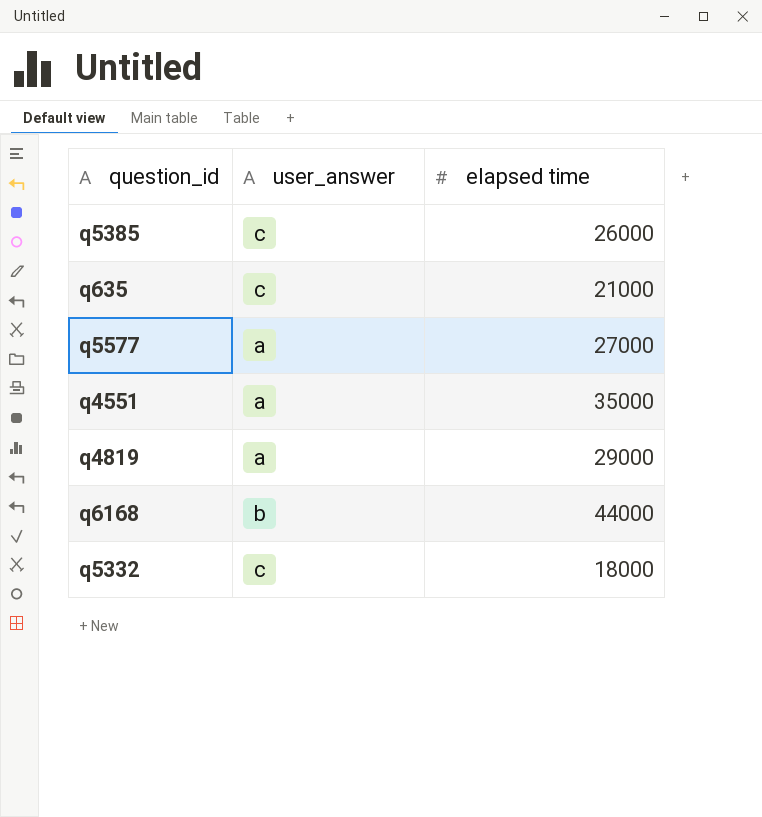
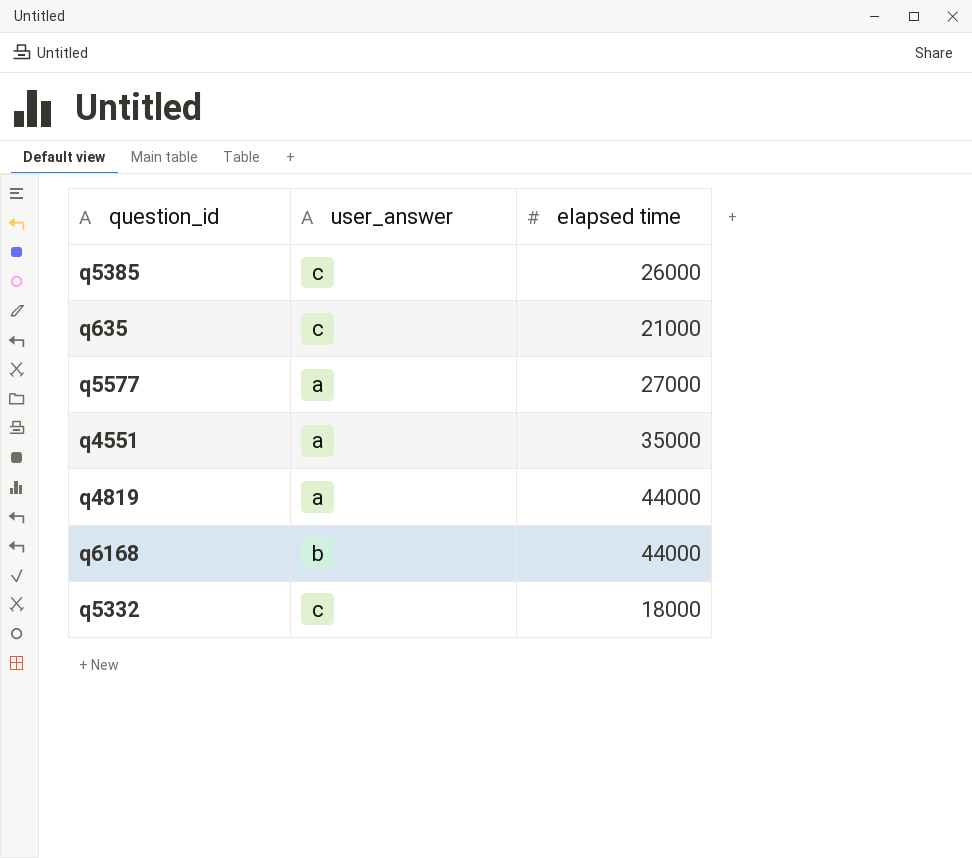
q4819 | elapsed time: 29000 -> 44000

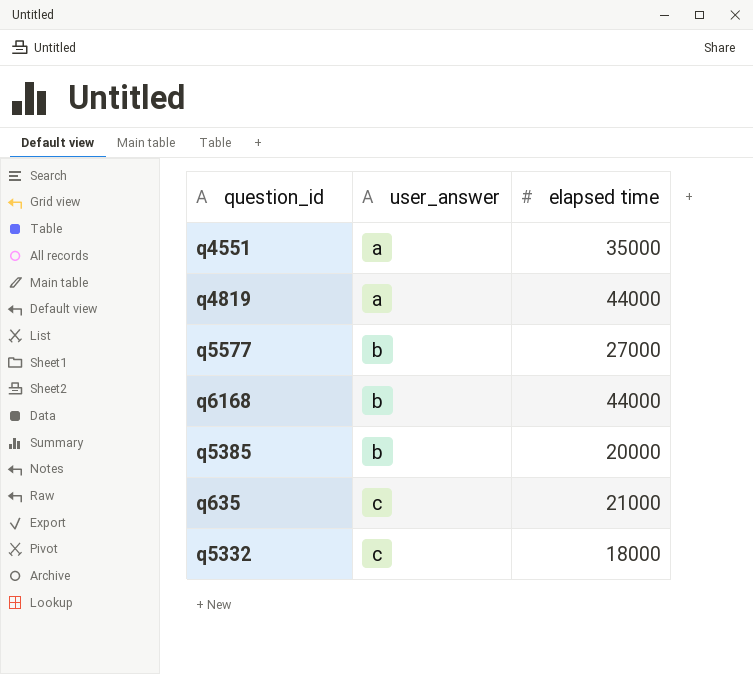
row order: none -> user_answer ascending
q5577 | user_answer: a -> b
q5385 | user_answer: c -> b
q5385 | elapsed time: 26000 -> 20000

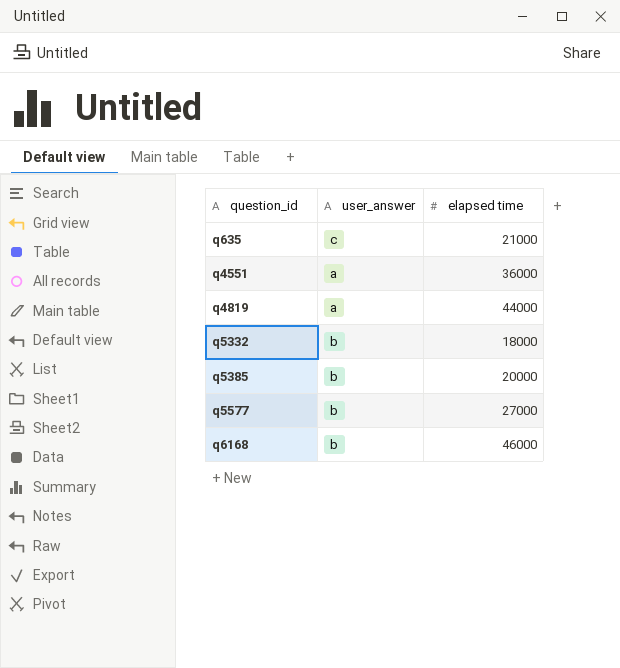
row order: user_answer ascending -> question_id ascending
q4551 | elapsed time: 35000 -> 36000
q5332 | user_answer: c -> b
q6168 | elapsed time: 44000 -> 46000

